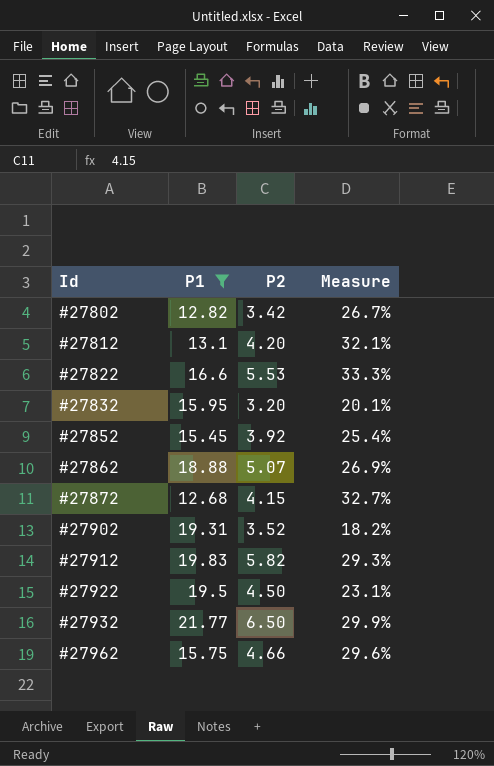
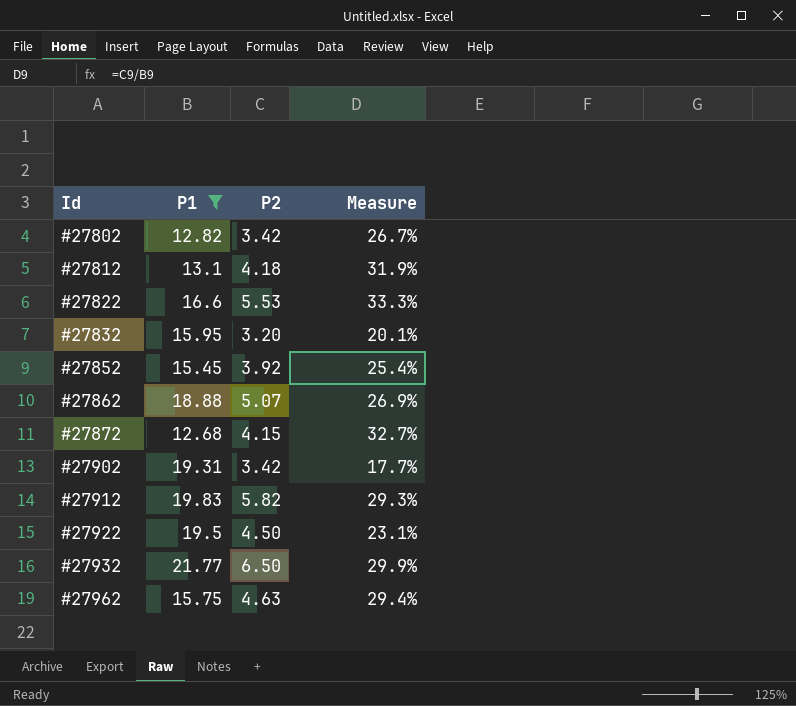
#27812 | P2: 4.20 -> 4.18
#27812 | Measure: 32.1% -> 31.9%
#27902 | P2: 3.52 -> 3.42
#27902 | Measure: 18.2% -> 17.7%
#27962 | P2: 4.66 -> 4.63
#27962 | Measure: 29.6% -> 29.4%

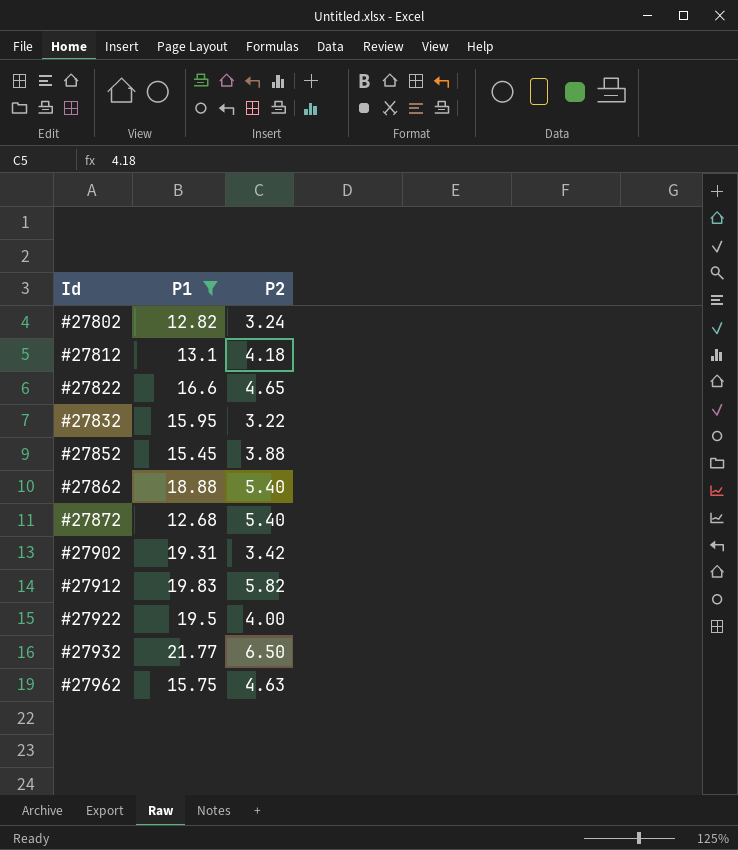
column Measure | formula: [P2] / [P1] -> none
#27802 | P2: 3.42 -> 3.24
#27822 | P2: 5.53 -> 4.65
#27832 | P2: 3.20 -> 3.22
#27852 | P2: 3.92 -> 3.88
#27862 | P2: 5.07 -> 5.40
#27872 | P2: 4.15 -> 5.40
#27922 | P2: 4.50 -> 4.00

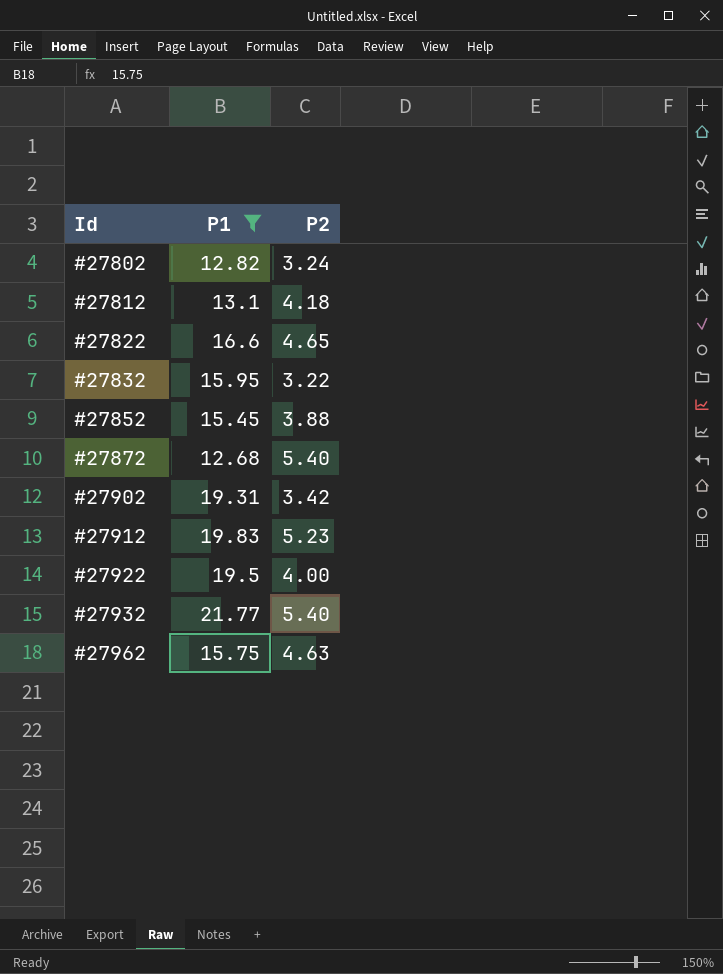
row #27862: 18.88 | 5.40 -> none
#27912 | P2: 5.82 -> 5.23
#27932 | P2: 6.50 -> 5.40

